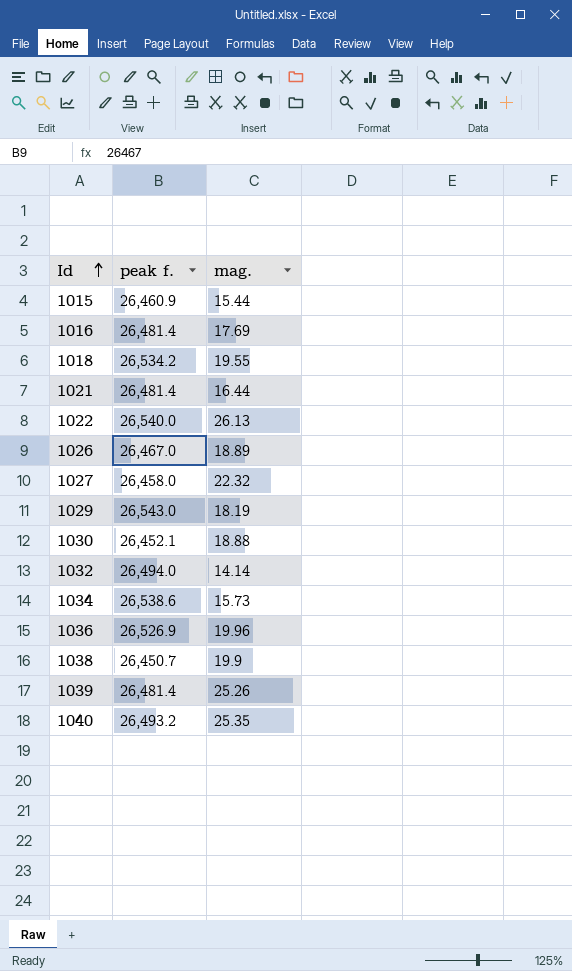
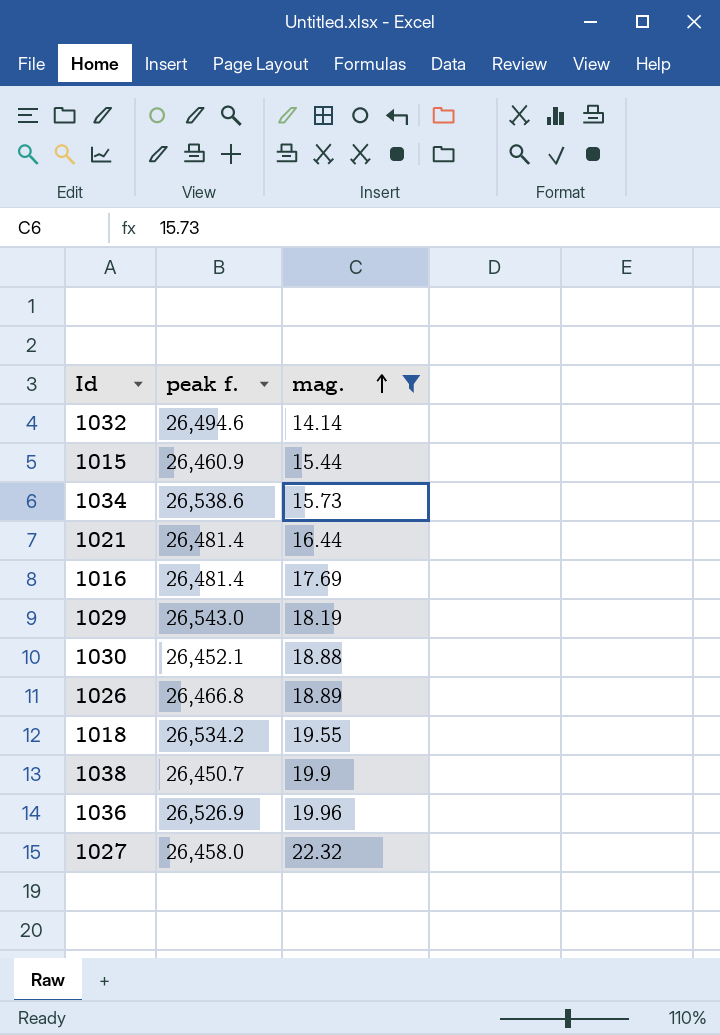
filter: none -> mag. <= 22.32
row order: Id ascending -> mag. ascending
1032 | peak f.: 26,494.0 -> 26,494.6
1026 | peak f.: 26,467.0 -> 26,466.8

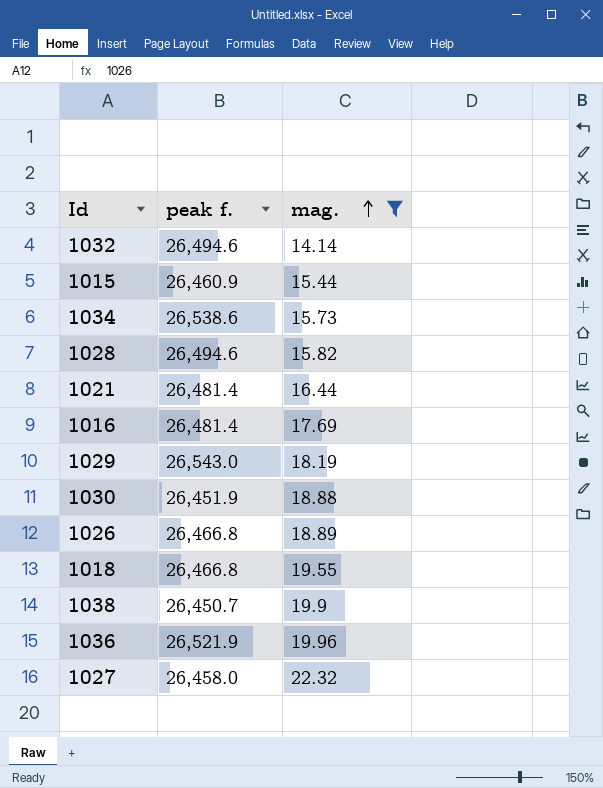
row 1028: none -> 26,494.6 | 15.82
1030 | peak f.: 26,452.1 -> 26,451.9
1018 | peak f.: 26,534.2 -> 26,466.8
1036 | peak f.: 26,526.9 -> 26,521.9

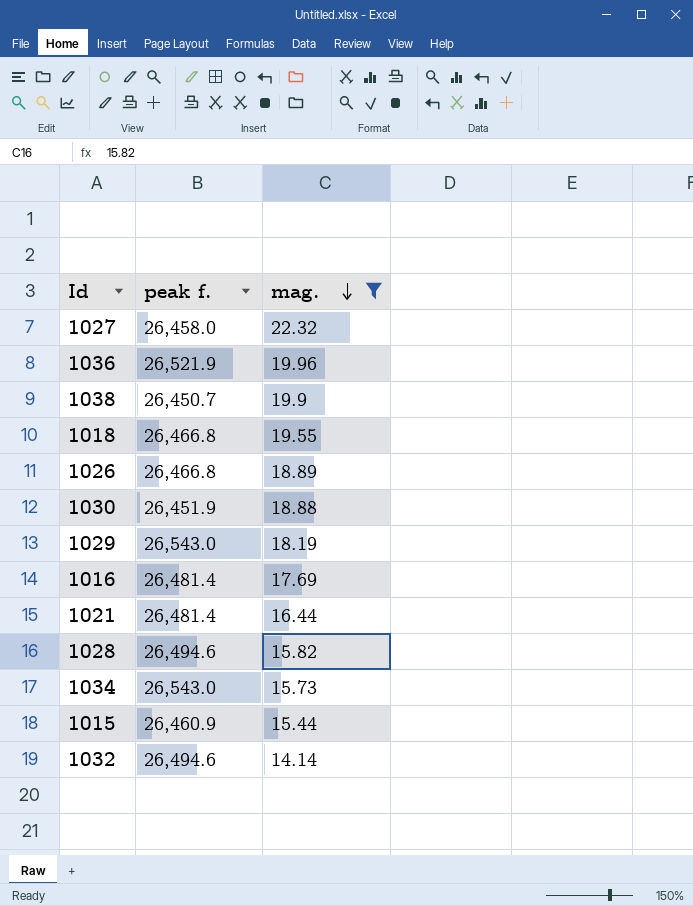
row order: mag. ascending -> mag. descending
1034 | peak f.: 26,538.6 -> 26,543.0

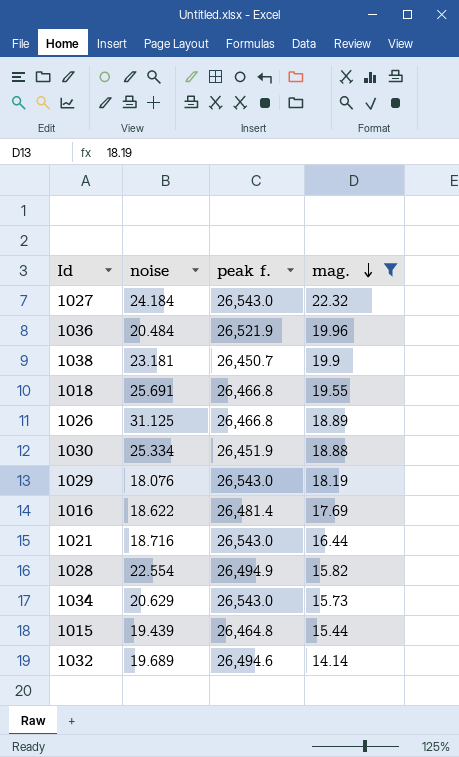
column noise | position: none -> 2
1027 | peak f.: 26,458.0 -> 26,543.0
1021 | peak f.: 26,481.4 -> 26,543.0
1028 | peak f.: 26,494.6 -> 26,494.9
1015 | peak f.: 26,460.9 -> 26,464.8

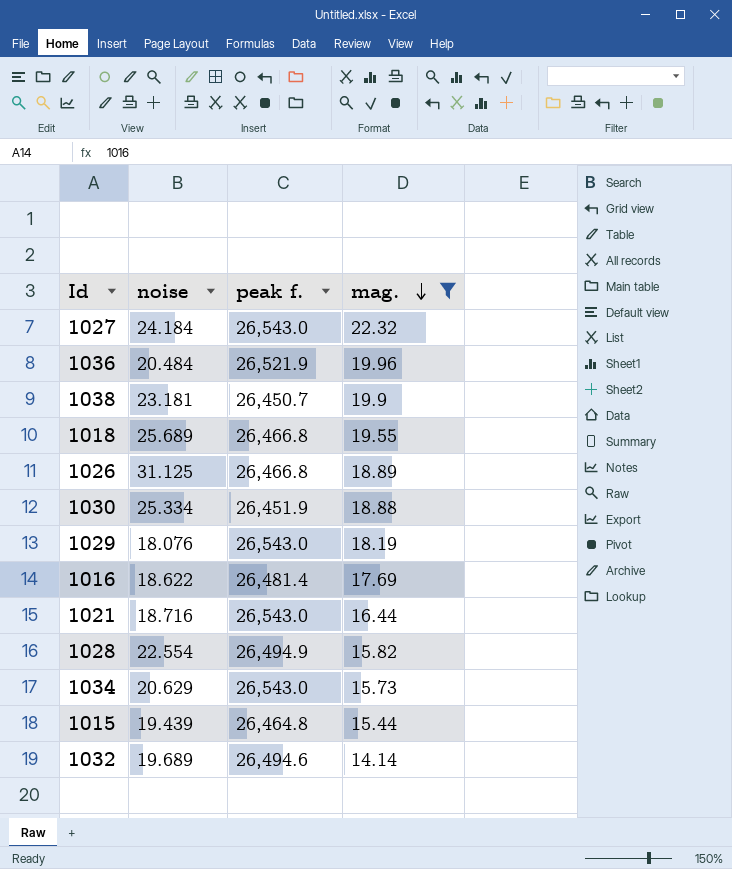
1018 | noise: 25.691 -> 25.689

